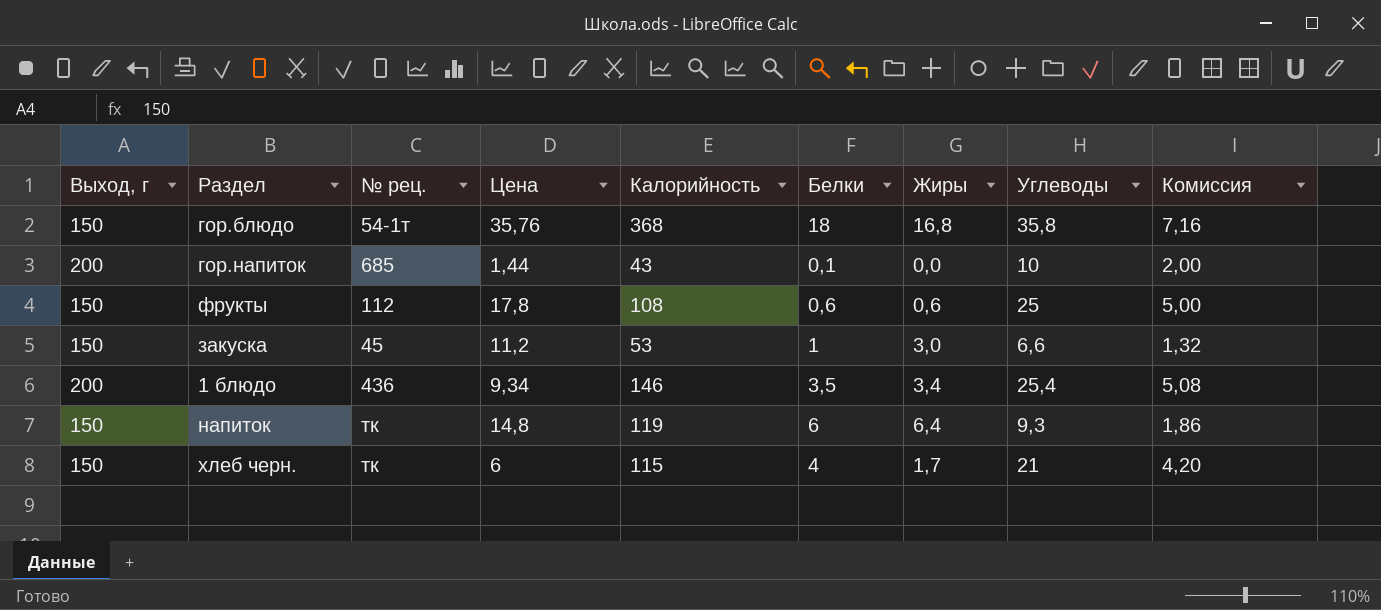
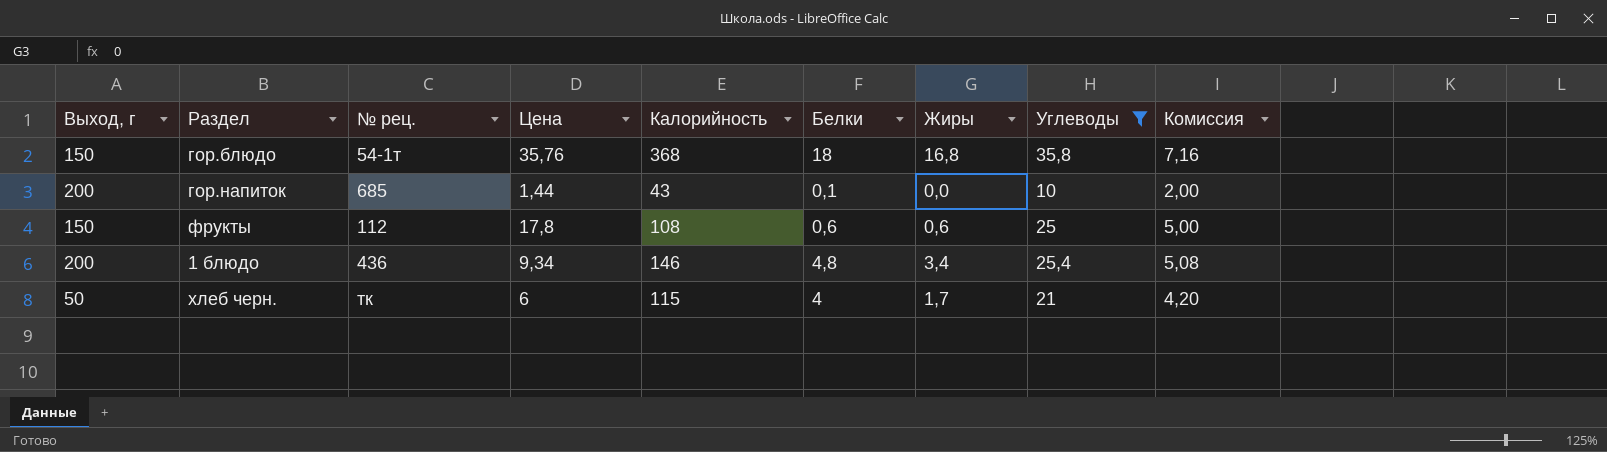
filter: none -> Углеводы >= 10
1 блюдо | Белки: 3,5 -> 4,8
хлеб черн. | Выход, г: 150 -> 50

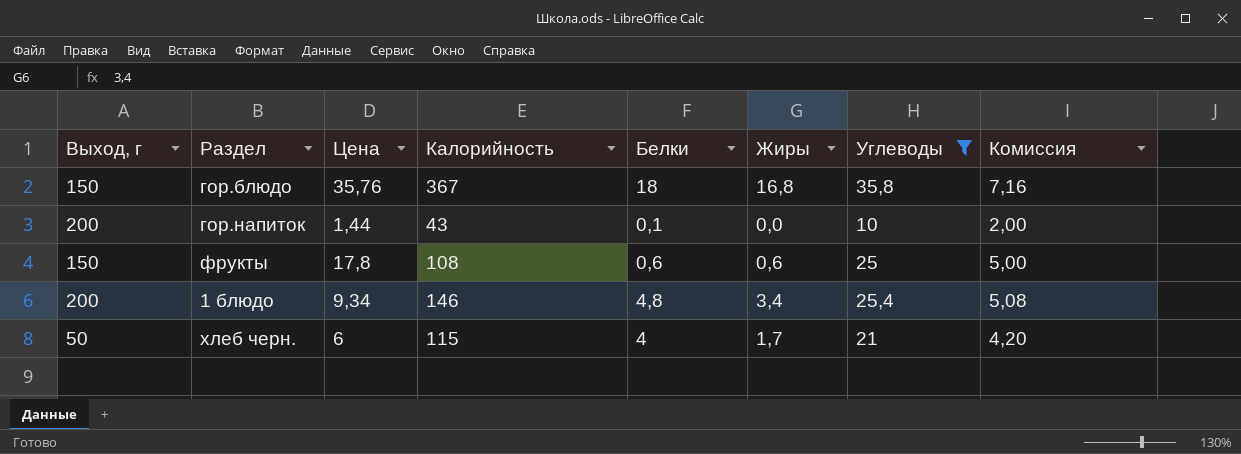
column № рец. | position: 3 -> none
гор.блюдо | Калорийность: 368 -> 367

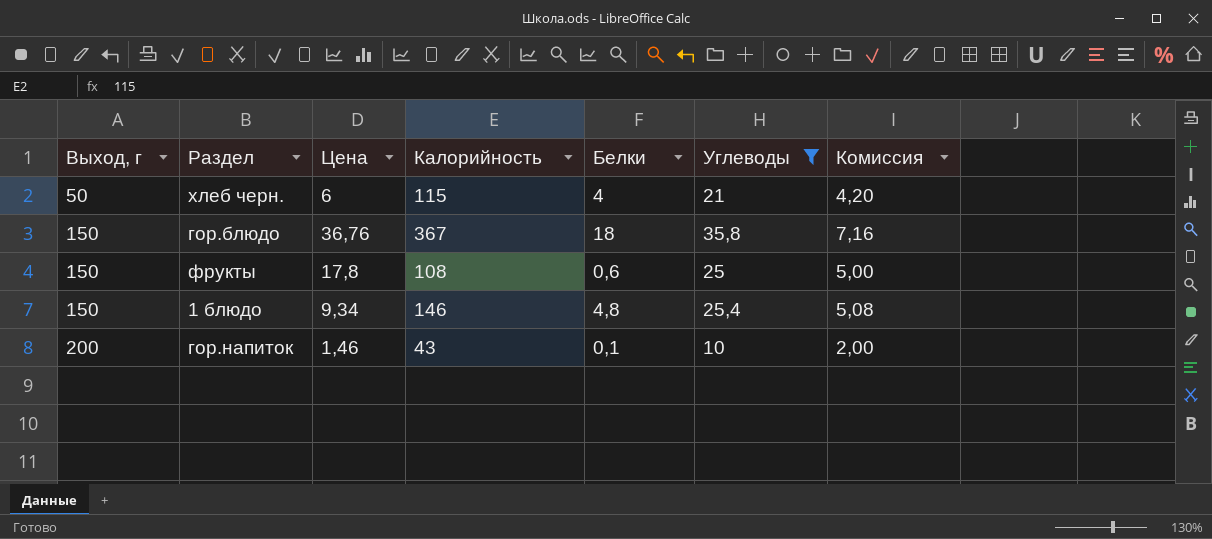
row order: none -> Выход, г ascending
column Жиры | position: 6 -> none
гор.блюдо | Цена: 35,76 -> 36,76
1 блюдо | Выход, г: 200 -> 150
гор.напиток | Цена: 1,44 -> 1,46

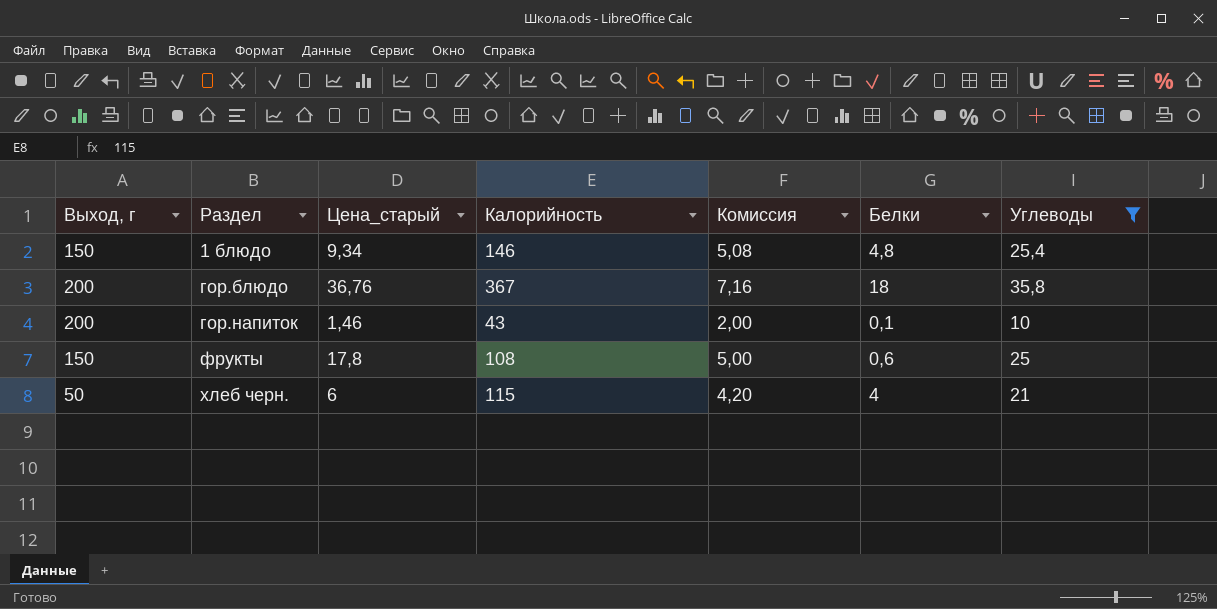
row order: Выход, г ascending -> Раздел ascending
column name: Цена -> Цена_старый
column Комиссия | position: 7 -> 5
гор.блюдо | Выход, г: 150 -> 200

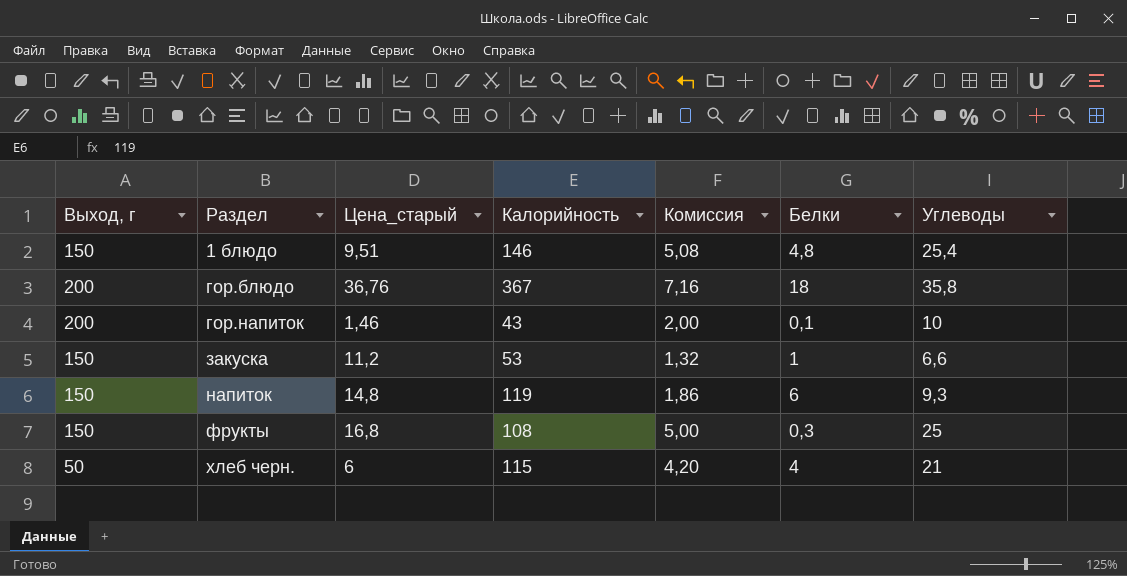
filter: Углеводы >= 10 -> none
1 блюдо | Цена_старый: 9,34 -> 9,51
фрукты | Цена_старый: 17,8 -> 16,8
фрукты | Белки: 0,6 -> 0,3

